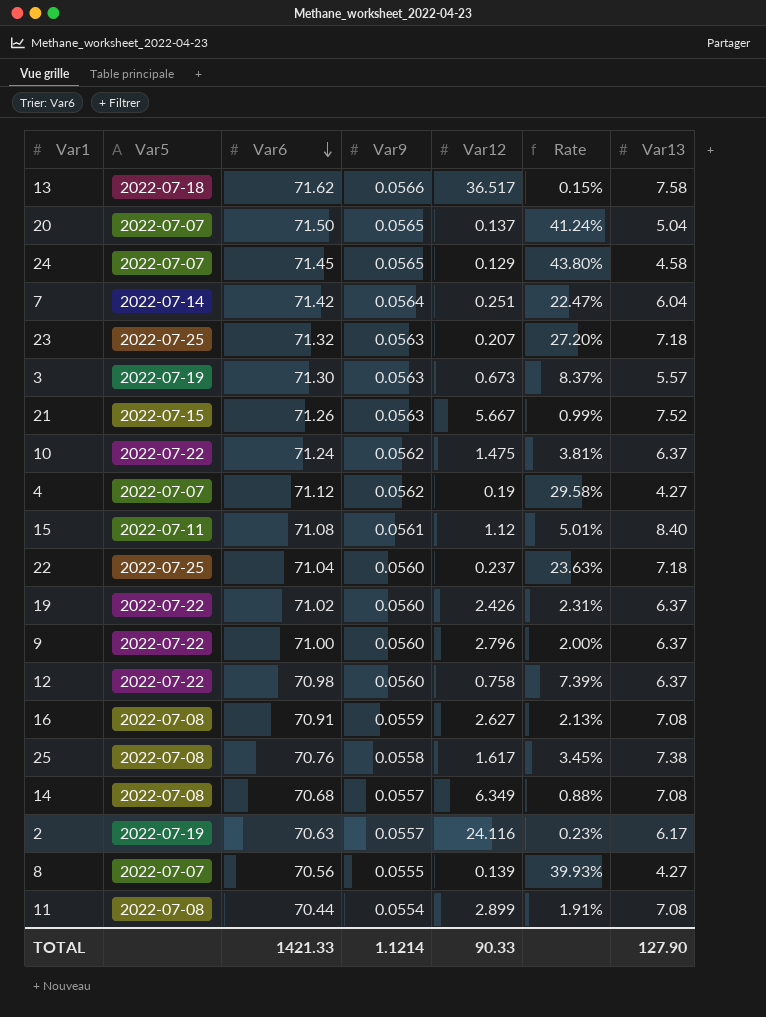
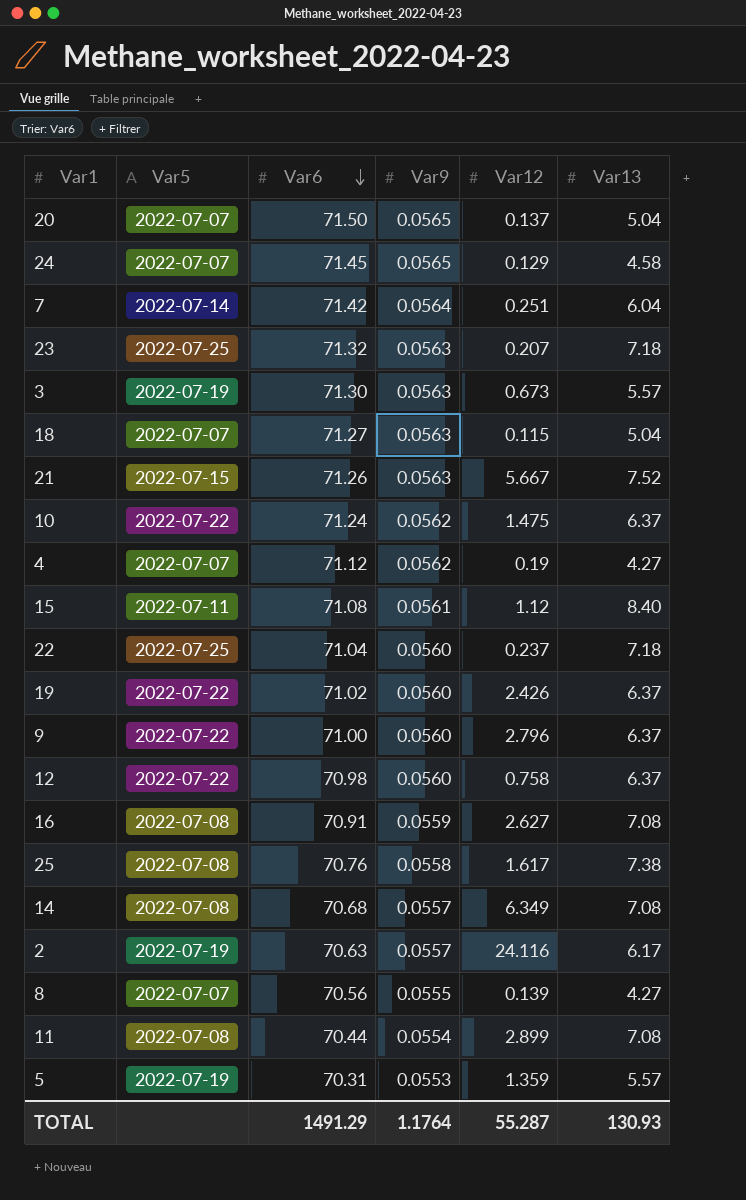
column Rate | formula: [Var9] / [Var12] -> none
row 13: 2022-07-18 | 71.62 | 0.0566 | 36.517 | 0.15% | 7.58 -> none
row 18: none -> 2022-07-07 | 71.27 | 0.0563 | 0.115 | 5.04
row 5: none -> 2022-07-19 | 70.31 | 0.0553 | 1.359 | 5.57
TOTAL | Var6: 1421.33 -> 1491.29
TOTAL | Var9: 1.1214 -> 1.1764
TOTAL | Var12: 90.33 -> 55.287
TOTAL | Var13: 127.90 -> 130.93

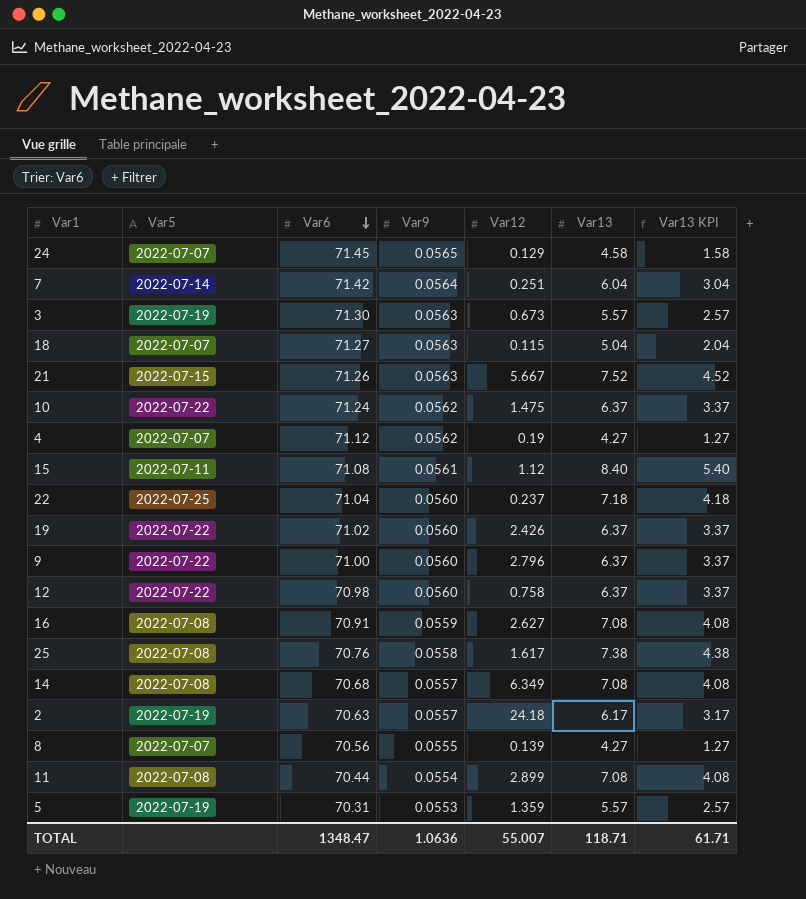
column Var13 KPI | formula: none -> [Var13] - 3
row 20: 2022-07-07 | 71.50 | 0.0565 | 0.137 | 5.04 -> none
row 23: 2022-07-25 | 71.32 | 0.0563 | 0.207 | 7.18 -> none
2 | Var12: 24.116 -> 24.18
TOTAL | Var6: 1491.29 -> 1348.47
TOTAL | Var9: 1.1764 -> 1.0636
TOTAL | Var12: 55.287 -> 55.007
TOTAL | Var13: 130.93 -> 118.71

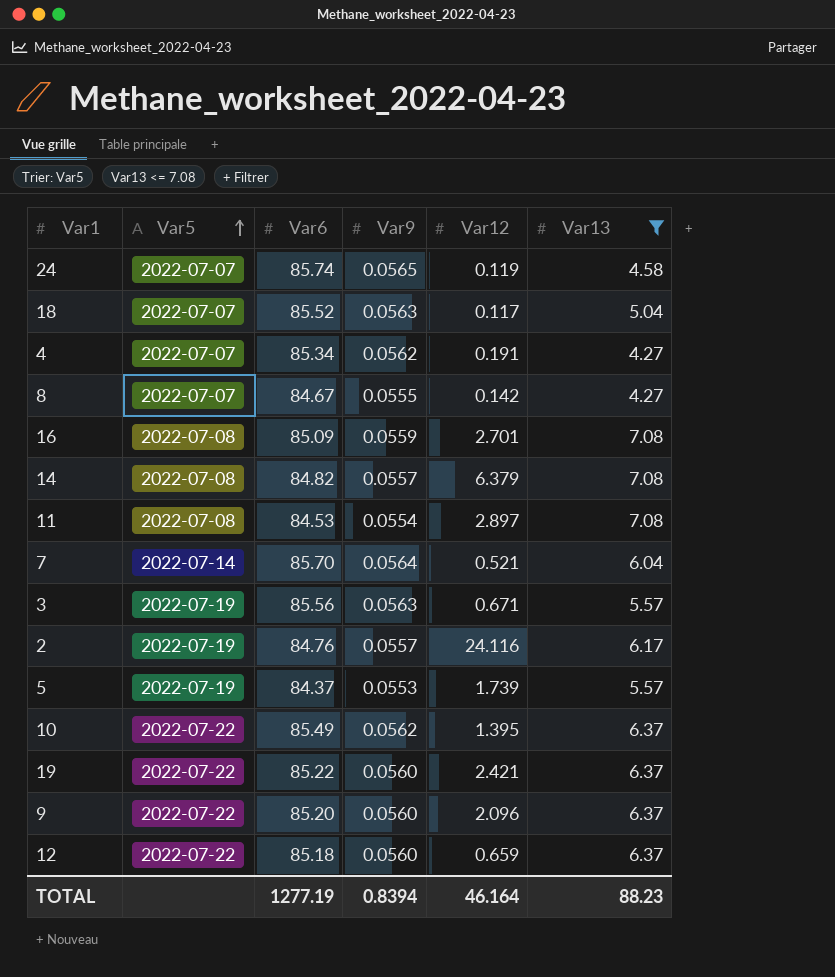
filter: none -> Var13 <= 7.08
row order: Var6 descending -> Var5 ascending
column Var13 KPI | formula: [Var13] - 3 -> none
24 | Var6: 71.45 -> 85.74
24 | Var12: 0.129 -> 0.119
18 | Var6: 71.27 -> 85.52
18 | Var12: 0.115 -> 0.117
4 | Var6: 71.12 -> 85.34
4 | Var12: 0.19 -> 0.191
8 | Var6: 70.56 -> 84.67
8 | Var12: 0.139 -> 0.142
16 | Var6: 70.91 -> 85.09
16 | Var12: 2.627 -> 2.701
14 | Var6: 70.68 -> 84.82
14 | Var12: 6.349 -> 6.379
11 | Var6: 70.44 -> 84.53
11 | Var12: 2.899 -> 2.897
7 | Var6: 71.42 -> 85.70
7 | Var12: 0.251 -> 0.521
3 | Var6: 71.30 -> 85.56
3 | Var12: 0.673 -> 0.671
2 | Var6: 70.63 -> 84.76
2 | Var12: 24.18 -> 24.116
5 | Var6: 70.31 -> 84.37
5 | Var12: 1.359 -> 1.739
10 | Var6: 71.24 -> 85.49
10 | Var12: 1.475 -> 1.395
19 | Var6: 71.02 -> 85.22
19 | Var12: 2.426 -> 2.421
9 | Var6: 71.00 -> 85.20
9 | Var12: 2.796 -> 2.096
12 | Var6: 70.98 -> 85.18
12 | Var12: 0.758 -> 0.659
TOTAL | Var6: 1348.47 -> 1277.19
TOTAL | Var9: 1.0636 -> 0.8394
TOTAL | Var12: 55.007 -> 46.164
TOTAL | Var13: 118.71 -> 88.23

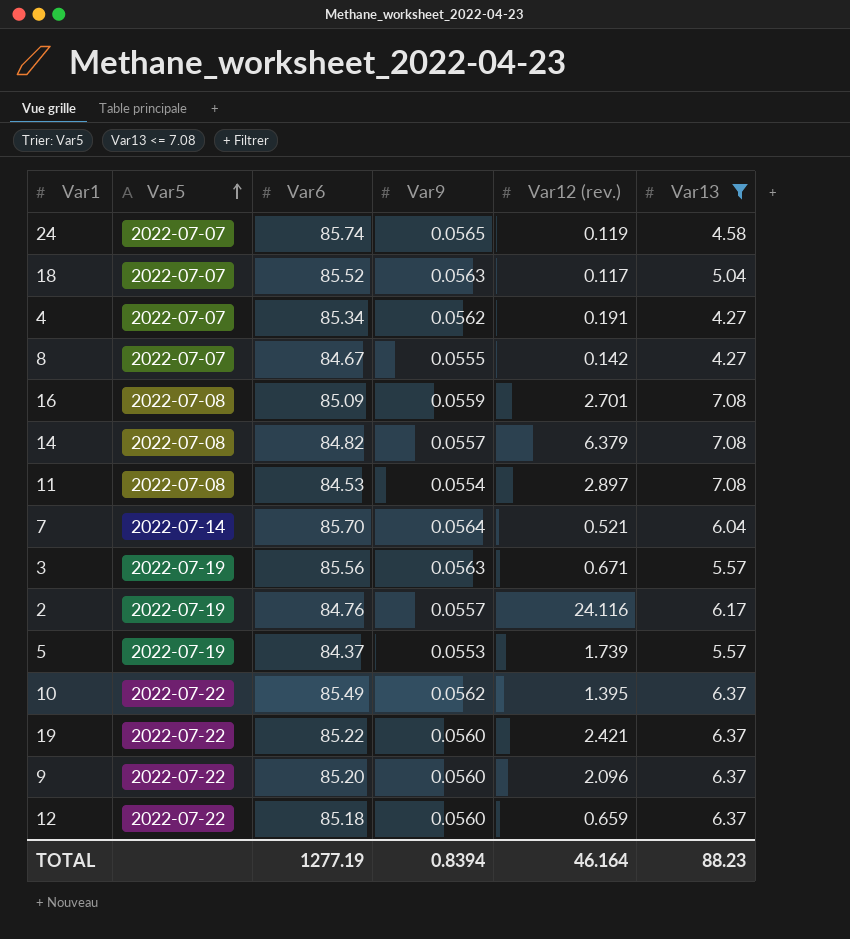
column name: Var12 -> Var12 (rev.)

